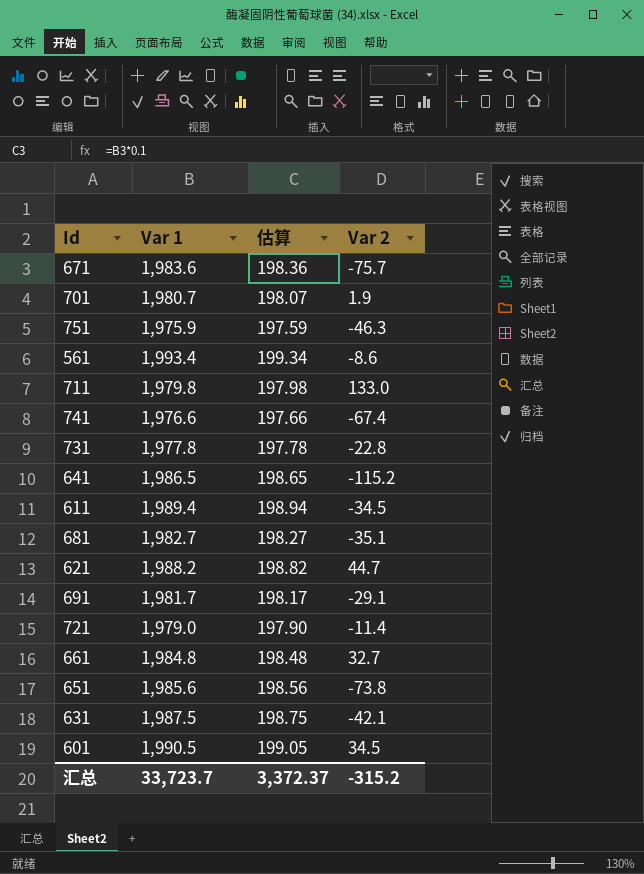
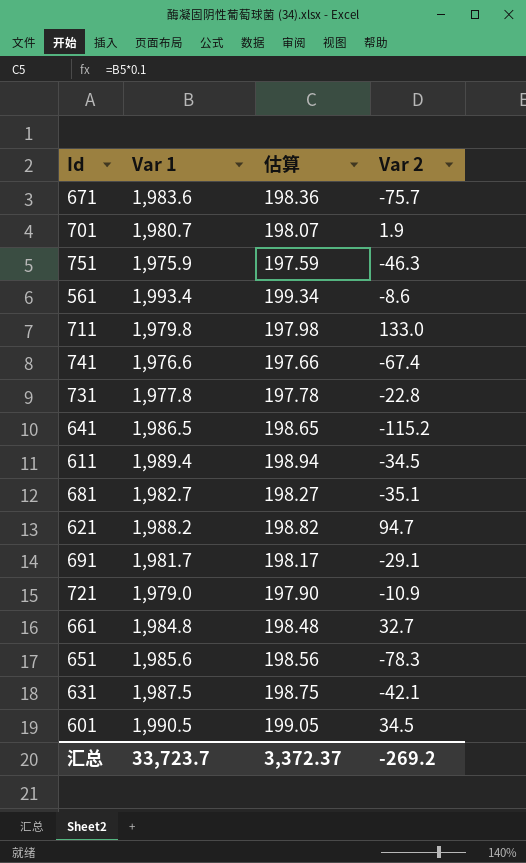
621 | Var 2: 44.7 -> 94.7
721 | Var 2: -11.4 -> -10.9
651 | Var 2: -73.8 -> -78.3
汇总 | Var 2: -315.2 -> -269.2

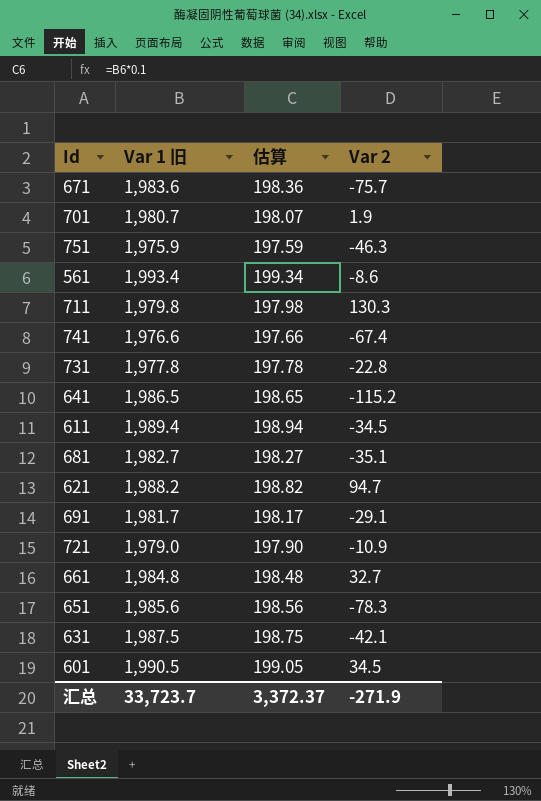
column name: Var 1 -> Var 1 旧
711 | Var 2: 133.0 -> 130.3
汇总 | Var 2: -269.2 -> -271.9

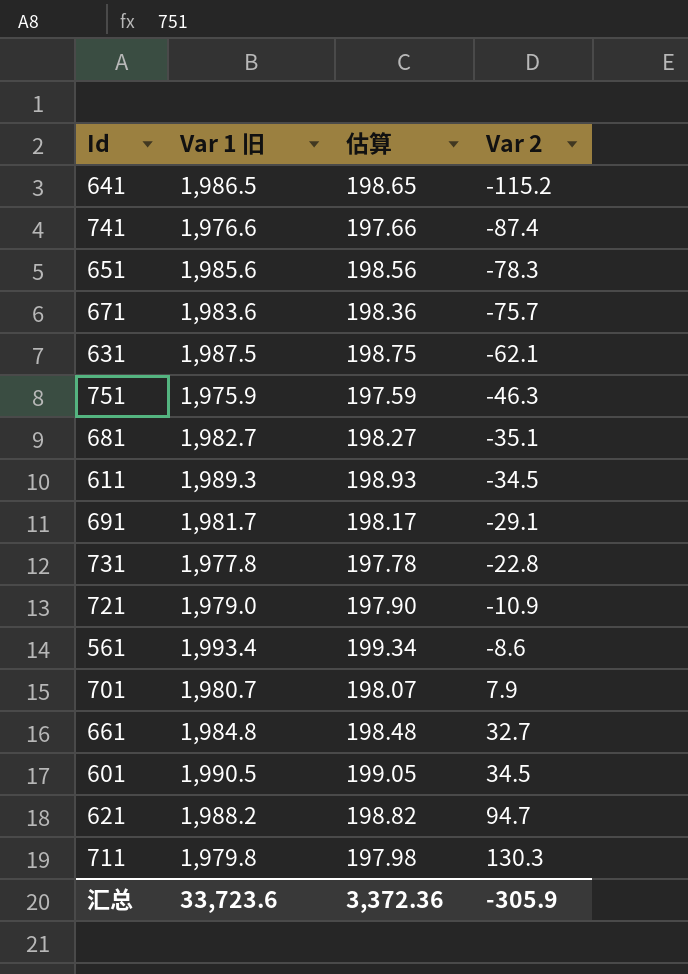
row order: none -> Var 2 ascending
741 | Var 2: -67.4 -> -87.4
631 | Var 2: -42.1 -> -62.1
611 | Var 1 旧: 1,989.4 -> 1,989.3
611 | 估算: 198.94 -> 198.93
701 | Var 2: 1.9 -> 7.9
汇总 | Var 1 旧: 33,723.7 -> 33,723.6
汇总 | 估算: 3,372.37 -> 3,372.36
汇总 | Var 2: -271.9 -> -305.9

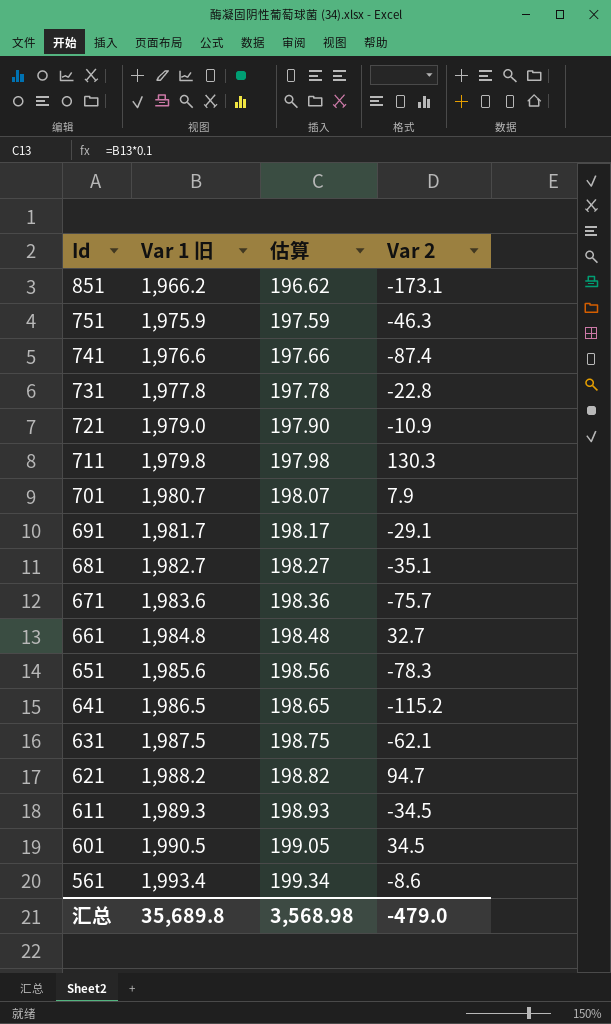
row order: Var 2 ascending -> Id descending
row 851: none -> 1,966.2 | 196.62 | -173.1
汇总 | Var 1 旧: 33,723.6 -> 35,689.8
汇总 | 估算: 3,372.36 -> 3,568.98
汇总 | Var 2: -305.9 -> -479.0

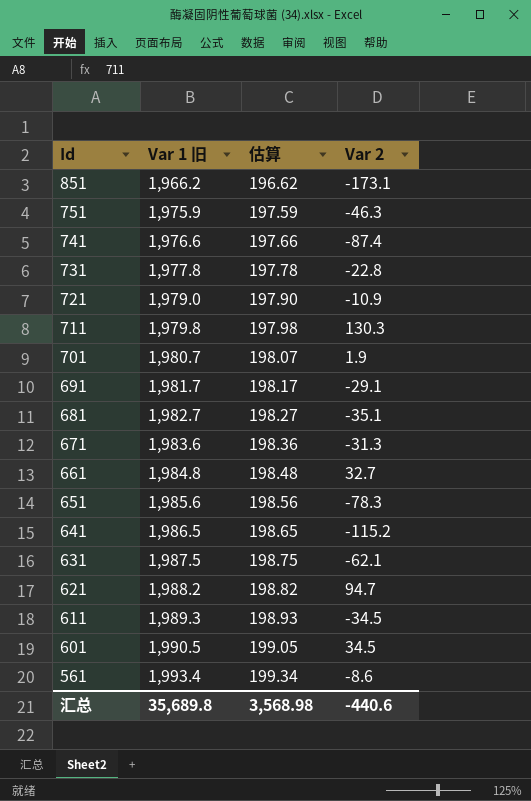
701 | Var 2: 7.9 -> 1.9
671 | Var 2: -75.7 -> -31.3
汇总 | Var 2: -479.0 -> -440.6

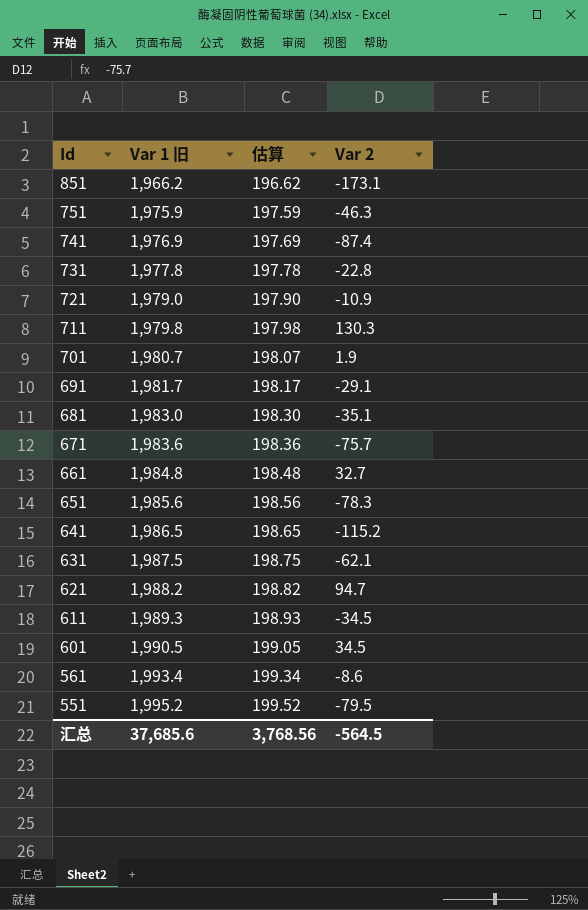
741 | Var 1 旧: 1,976.6 -> 1,976.9
741 | 估算: 197.66 -> 197.69
681 | Var 1 旧: 1,982.7 -> 1,983.0
681 | 估算: 198.27 -> 198.30
671 | Var 2: -31.3 -> -75.7
row 551: none -> 1,995.2 | 199.52 | -79.5
汇总 | Var 1 旧: 35,689.8 -> 37,685.6
汇总 | 估算: 3,568.98 -> 3,768.56
汇总 | Var 2: -440.6 -> -564.5

